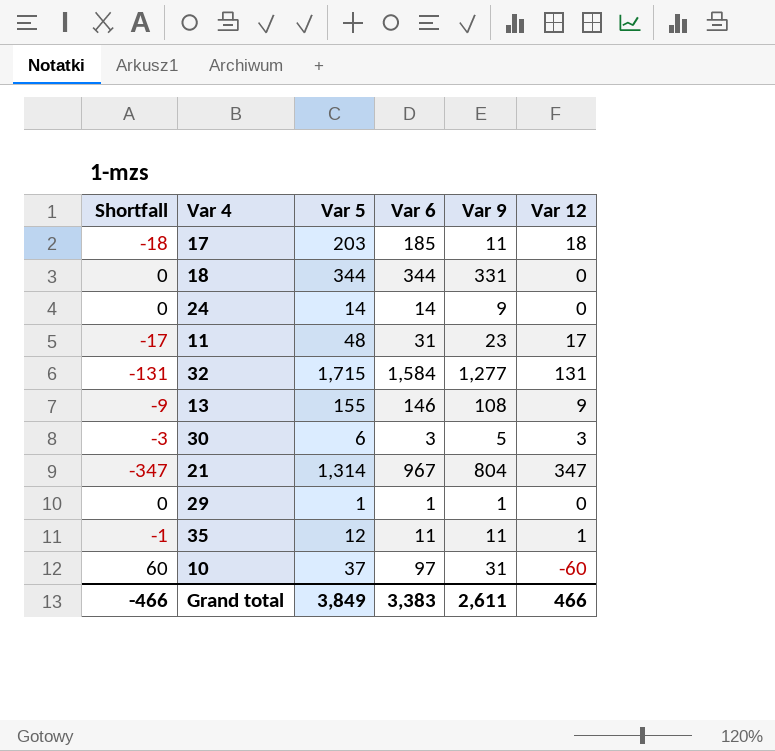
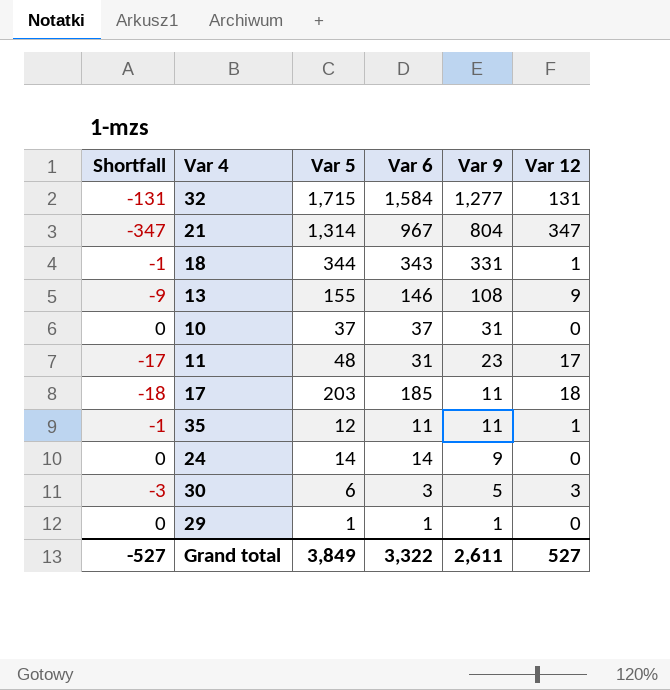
row order: none -> Var 9 descending
18 | Shortfall: 0 -> -1
18 | Var 6: 344 -> 343
18 | Var 12: 0 -> 1
10 | Shortfall: 60 -> 0
10 | Var 6: 97 -> 37
10 | Var 12: -60 -> 0
Grand total | Shortfall: -466 -> -527
Grand total | Var 6: 3,383 -> 3,322
Grand total | Var 12: 466 -> 527

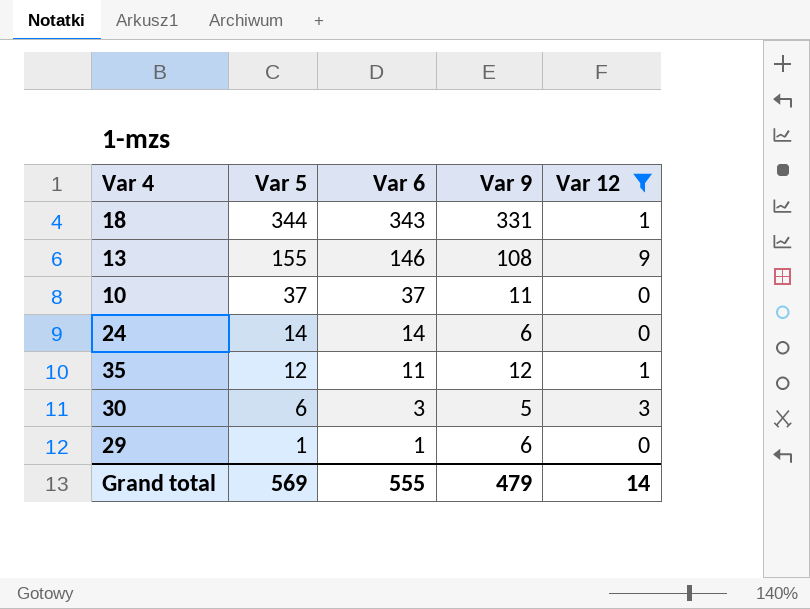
filter: none -> Var 12 <= 9
row order: Var 9 descending -> Var 5 descending
column Shortfall | formula: [Var 6] - [Var 5] -> none
10 | Var 9: 31 -> 11
24 | Var 9: 9 -> 6
35 | Var 9: 11 -> 12
29 | Var 9: 1 -> 6
Grand total | Var 5: 3,849 -> 569
Grand total | Var 6: 3,322 -> 555
Grand total | Var 9: 2,611 -> 479
Grand total | Var 12: 527 -> 14

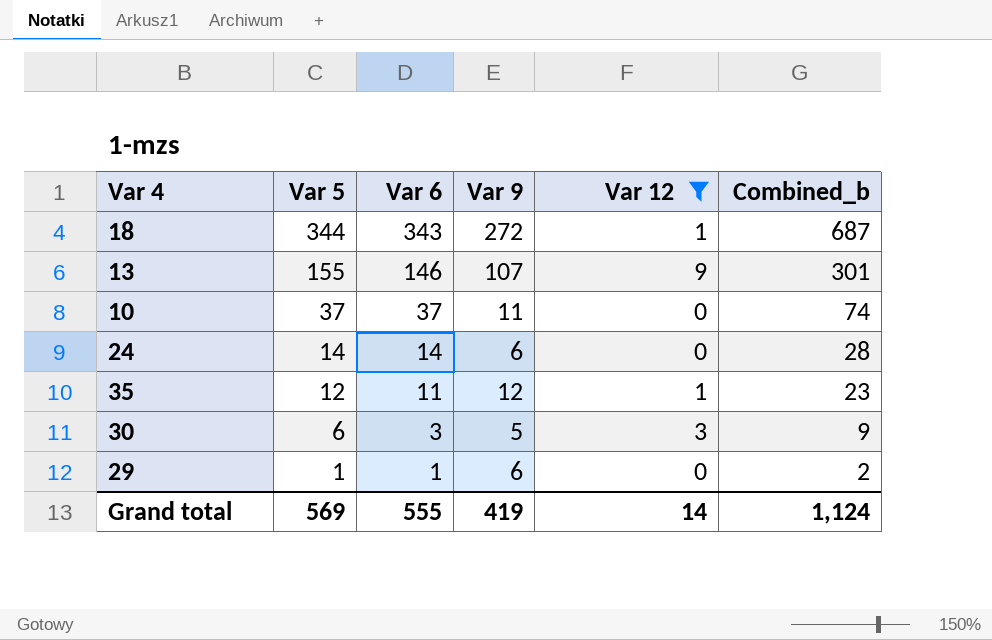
column Combined_b | formula: none -> [Var 5] + [Var 6]
18 | Var 9: 331 -> 272
13 | Var 9: 108 -> 107
Grand total | Var 9: 479 -> 419

